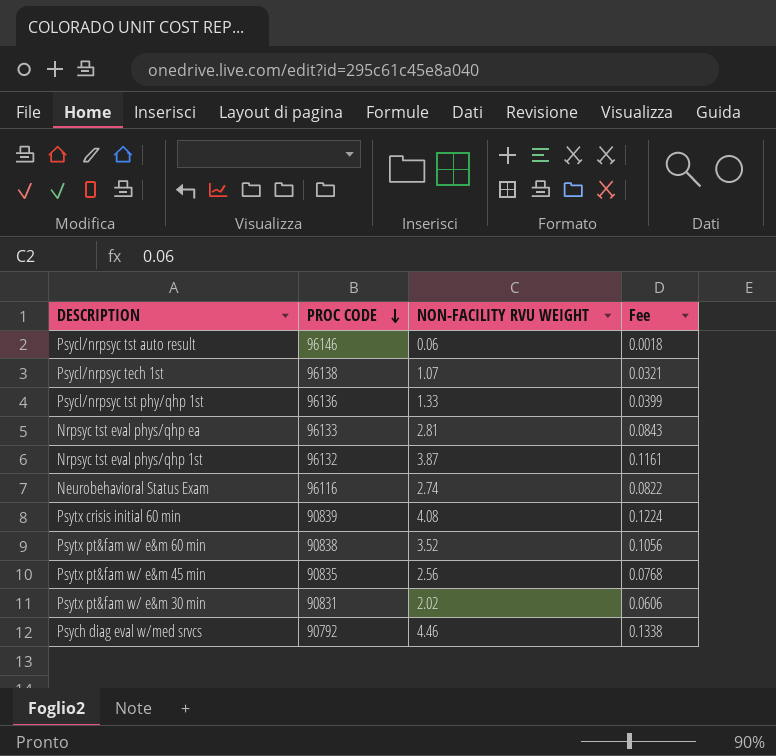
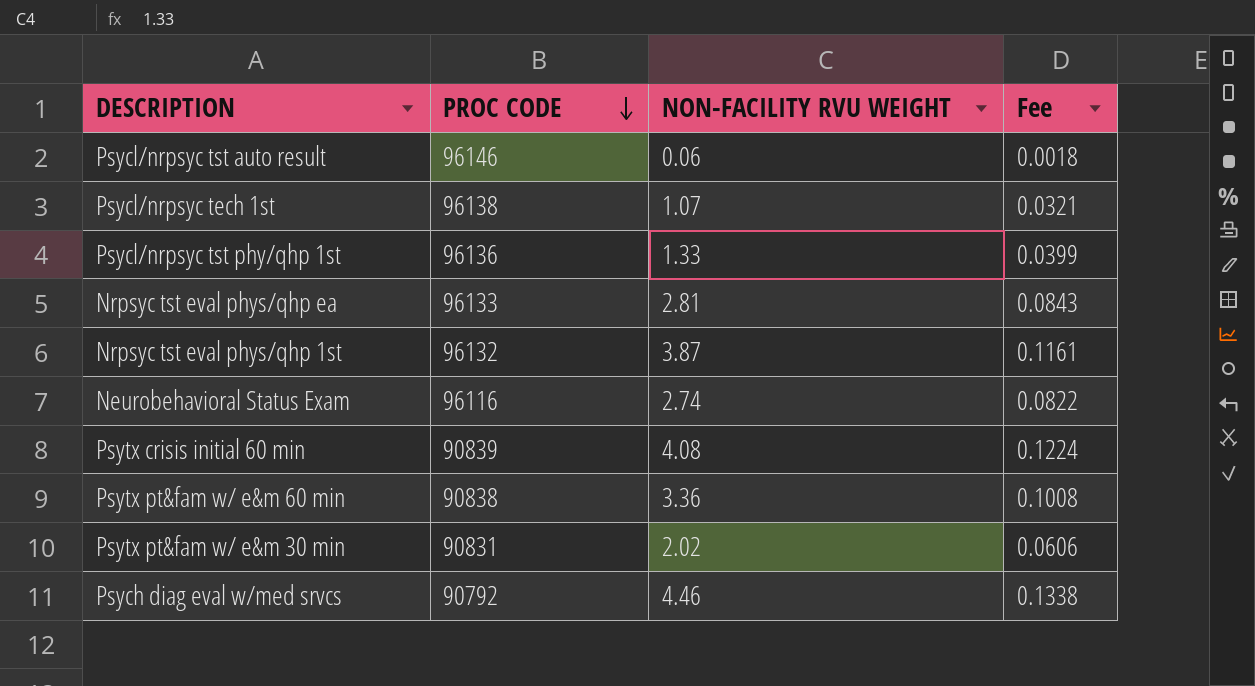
row Psytx pt&fam w/ e&m 45 min: 90835 | 2.56 | 0.0768 -> none
Psytx pt&fam w/ e&m 60 min | NON-FACILITY RVU WEIGHT: 3.52 -> 3.36
Psytx pt&fam w/ e&m 60 min | Fee: 0.1056 -> 0.1008

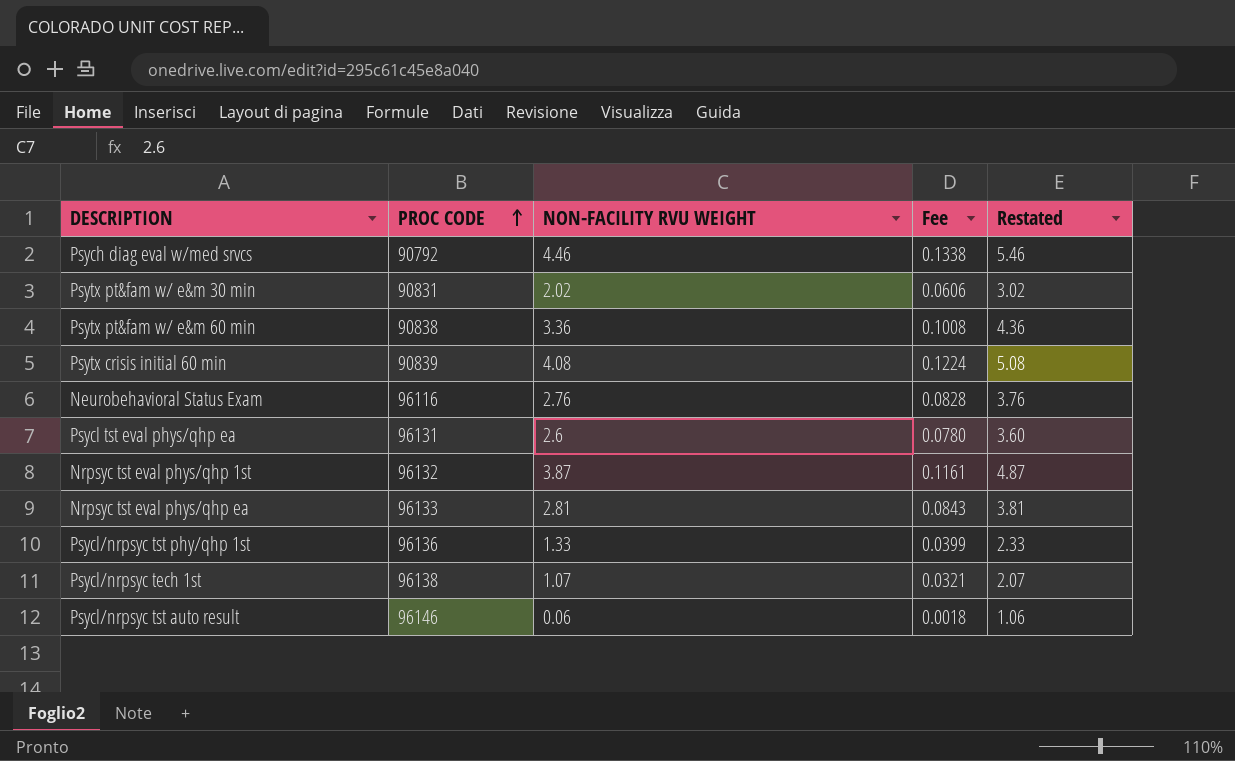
row order: PROC CODE descending -> PROC CODE ascending
column Restated | formula: none -> [NON-FACILITY RVU WEIGHT] + 1
Neurobehavioral Status Exam | NON-FACILITY RVU WEIGHT: 2.74 -> 2.76
Neurobehavioral Status Exam | Fee: 0.0822 -> 0.0828
row Psycl tst eval phys/qhp ea: none -> 96131 | 2.6 | 0.0780 | 3.60

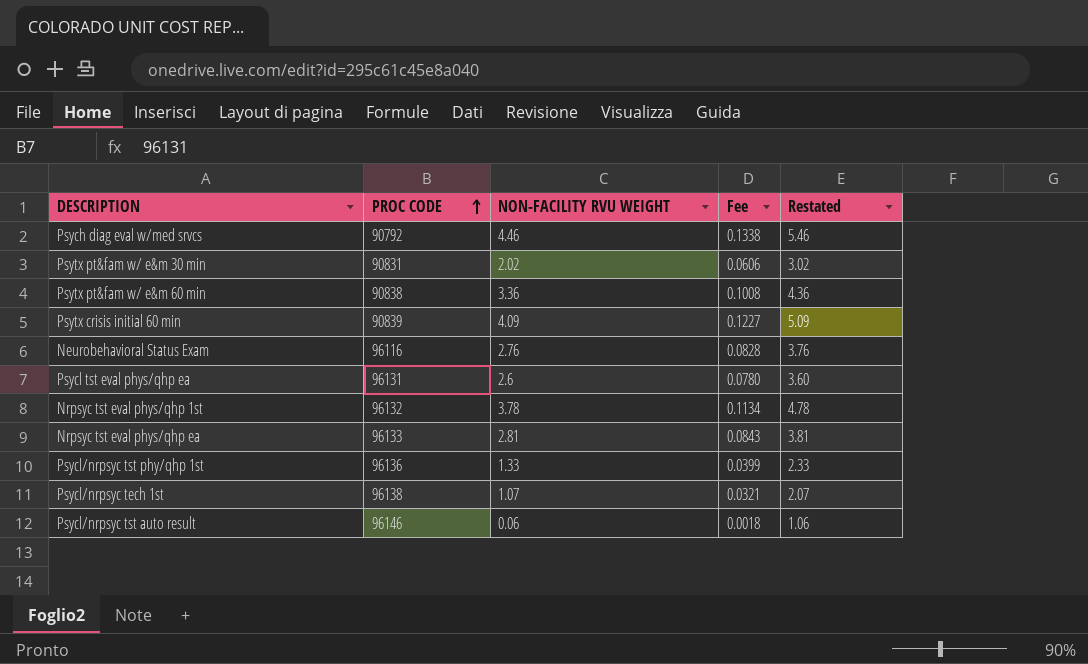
Psytx crisis initial 60 min | NON-FACILITY RVU WEIGHT: 4.08 -> 4.09
Psytx crisis initial 60 min | Fee: 0.1224 -> 0.1227
Psytx crisis initial 60 min | Restated: 5.08 -> 5.09
Nrpsyc tst eval phys/qhp 1st | NON-FACILITY RVU WEIGHT: 3.87 -> 3.78
Nrpsyc tst eval phys/qhp 1st | Fee: 0.1161 -> 0.1134
Nrpsyc tst eval phys/qhp 1st | Restated: 4.87 -> 4.78

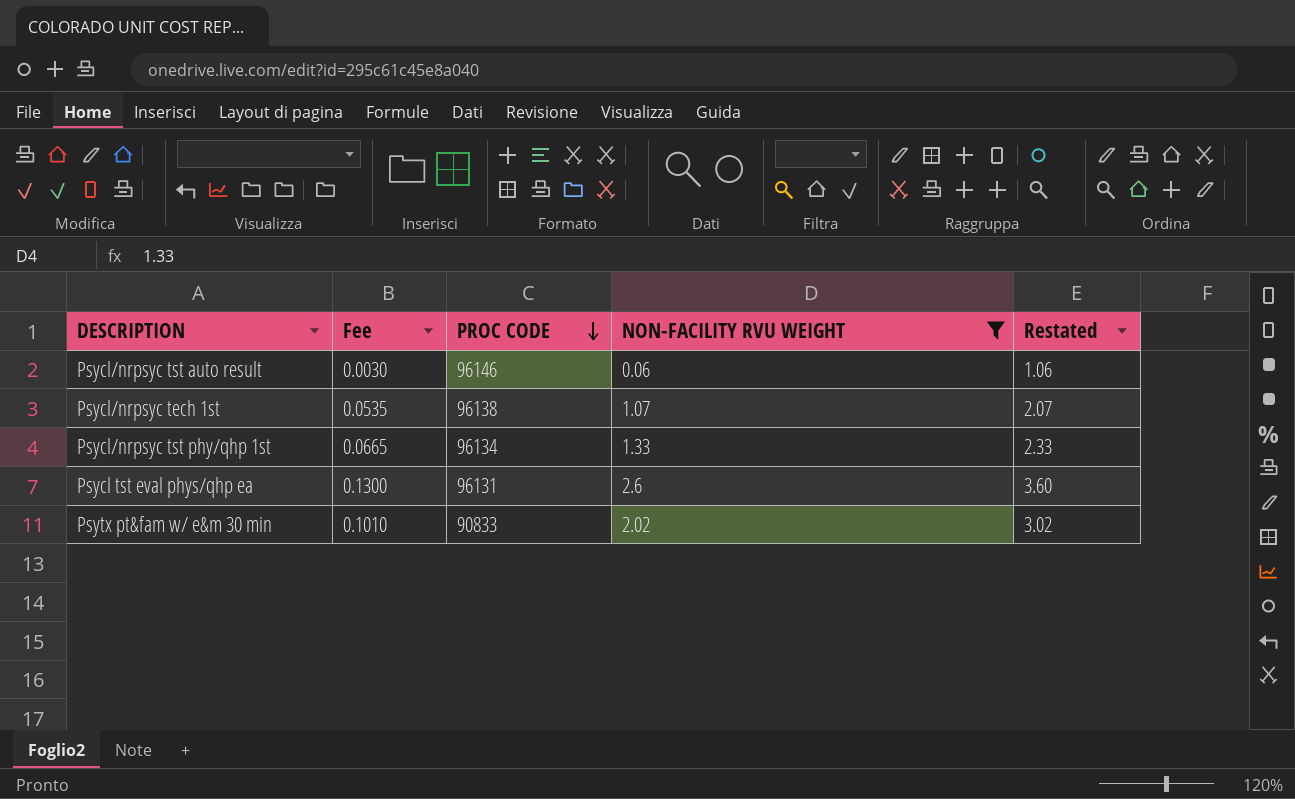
filter: none -> NON-FACILITY RVU WEIGHT <= 2.6
row order: PROC CODE ascending -> PROC CODE descending
column Fee | formula: [NON-FACILITY RVU WEIGHT] * 0.03 -> [NON-FACILITY RVU WEIGHT] * 0.05
column Fee | position: 4 -> 2
Psycl/nrpsyc tst phy/qhp 1st | PROC CODE: 96136 -> 96134
Psytx pt&fam w/ e&m 30 min | PROC CODE: 90831 -> 90833

